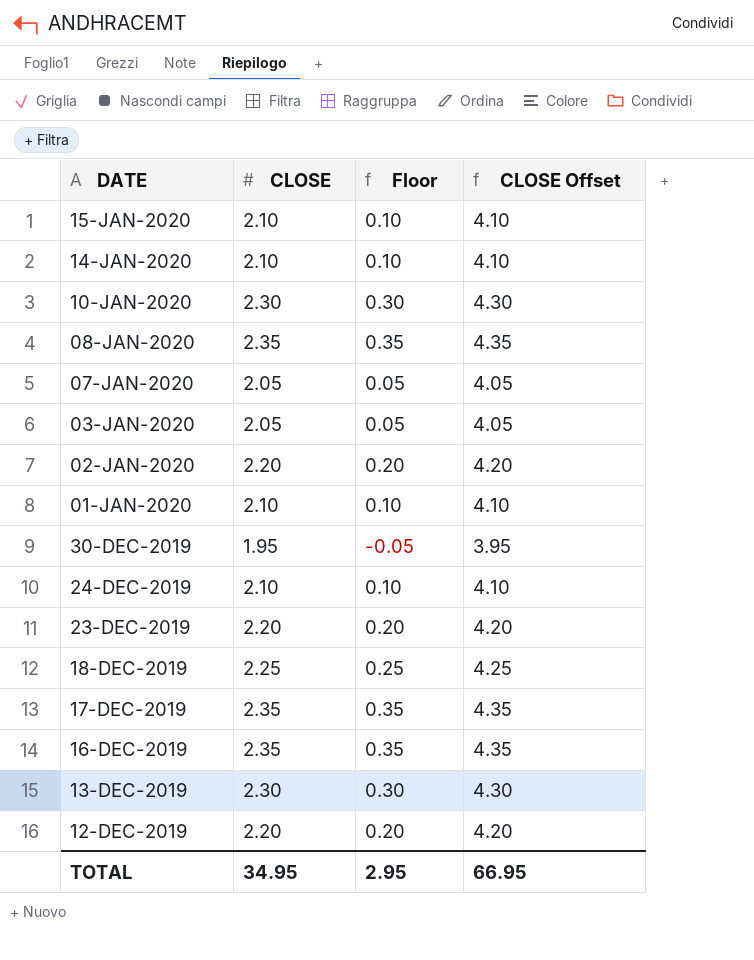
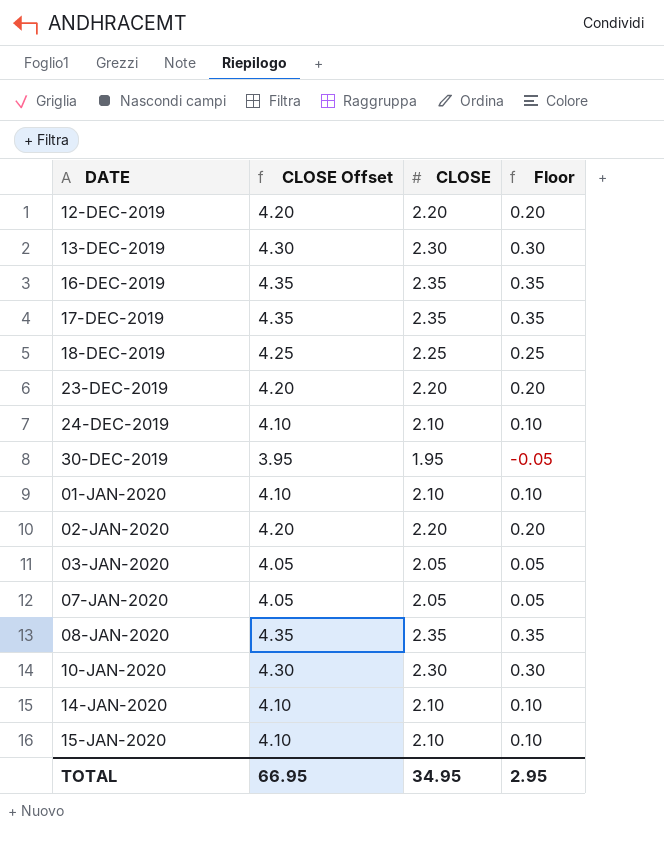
row order: DATE descending -> DATE ascending
column CLOSE Offset | position: 4 -> 2

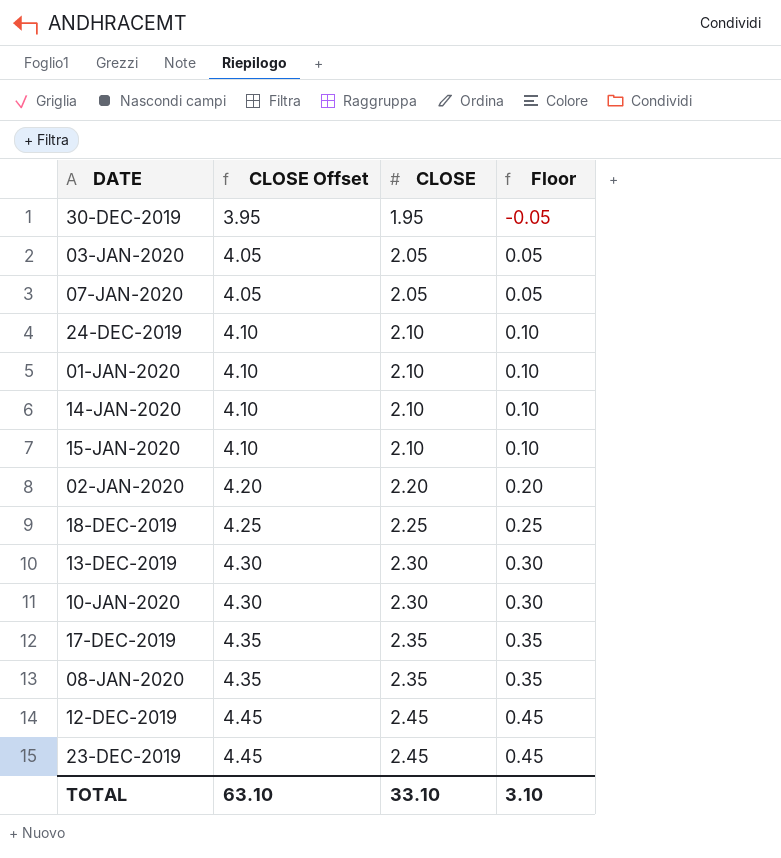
row order: DATE ascending -> CLOSE Offset ascending
row 16-DEC-2019: 4.35 | 2.35 | 0.35 -> none
12-DEC-2019 | CLOSE Offset: 4.20 -> 4.45
12-DEC-2019 | CLOSE: 2.20 -> 2.45
12-DEC-2019 | Floor: 0.20 -> 0.45
23-DEC-2019 | CLOSE Offset: 4.20 -> 4.45
23-DEC-2019 | CLOSE: 2.20 -> 2.45
23-DEC-2019 | Floor: 0.20 -> 0.45
TOTAL | CLOSE Offset: 66.95 -> 63.10
TOTAL | CLOSE: 34.95 -> 33.10
TOTAL | Floor: 2.95 -> 3.10

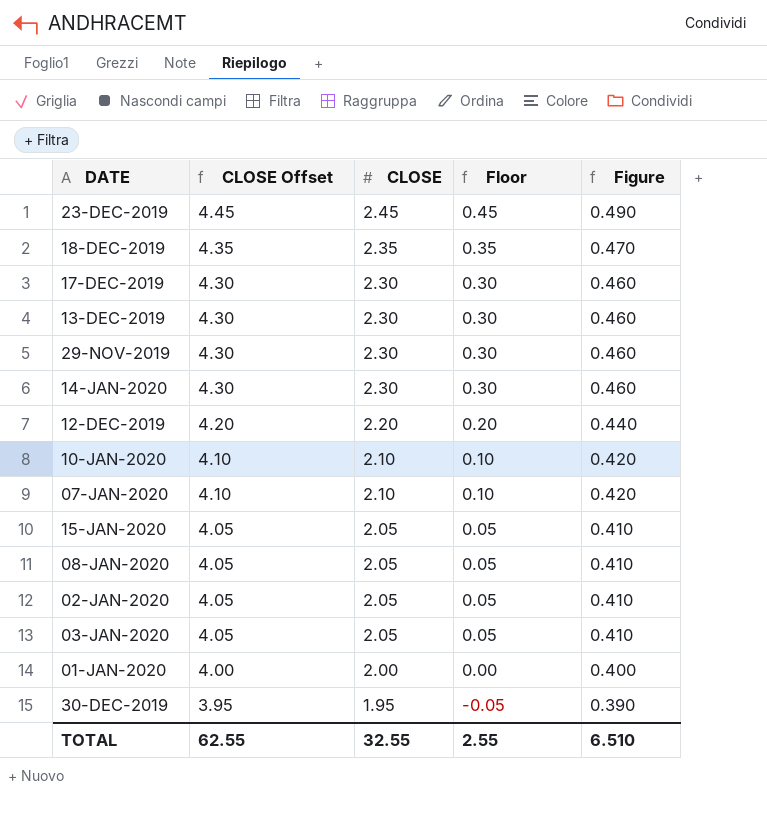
row order: CLOSE Offset ascending -> CLOSE Offset descending
column Figure | formula: none -> [CLOSE] * 0.2
row 24-DEC-2019: 4.10 | 2.10 | 0.10 -> none
18-DEC-2019 | CLOSE Offset: 4.25 -> 4.35
18-DEC-2019 | CLOSE: 2.25 -> 2.35
18-DEC-2019 | Floor: 0.25 -> 0.35
17-DEC-2019 | CLOSE Offset: 4.35 -> 4.30
17-DEC-2019 | CLOSE: 2.35 -> 2.30
17-DEC-2019 | Floor: 0.35 -> 0.30
row 29-NOV-2019: none -> 4.30 | 2.30 | 0.30 | 0.460
14-JAN-2020 | CLOSE Offset: 4.10 -> 4.30
14-JAN-2020 | CLOSE: 2.10 -> 2.30
14-JAN-2020 | Floor: 0.10 -> 0.30
12-DEC-2019 | CLOSE Offset: 4.45 -> 4.20
12-DEC-2019 | CLOSE: 2.45 -> 2.20
12-DEC-2019 | Floor: 0.45 -> 0.20
10-JAN-2020 | CLOSE Offset: 4.30 -> 4.10
10-JAN-2020 | CLOSE: 2.30 -> 2.10
10-JAN-2020 | Floor: 0.30 -> 0.10
07-JAN-2020 | CLOSE Offset: 4.05 -> 4.10
07-JAN-2020 | CLOSE: 2.05 -> 2.10
07-JAN-2020 | Floor: 0.05 -> 0.10
15-JAN-2020 | CLOSE Offset: 4.10 -> 4.05
15-JAN-2020 | CLOSE: 2.10 -> 2.05
15-JAN-2020 | Floor: 0.10 -> 0.05
08-JAN-2020 | CLOSE Offset: 4.35 -> 4.05
08-JAN-2020 | CLOSE: 2.35 -> 2.05
08-JAN-2020 | Floor: 0.35 -> 0.05
02-JAN-2020 | CLOSE Offset: 4.20 -> 4.05
02-JAN-2020 | CLOSE: 2.20 -> 2.05
02-JAN-2020 | Floor: 0.20 -> 0.05
01-JAN-2020 | CLOSE Offset: 4.10 -> 4.00
01-JAN-2020 | CLOSE: 2.10 -> 2.00
01-JAN-2020 | Floor: 0.10 -> 0.00
TOTAL | CLOSE Offset: 63.10 -> 62.55
TOTAL | CLOSE: 33.10 -> 32.55
TOTAL | Floor: 3.10 -> 2.55

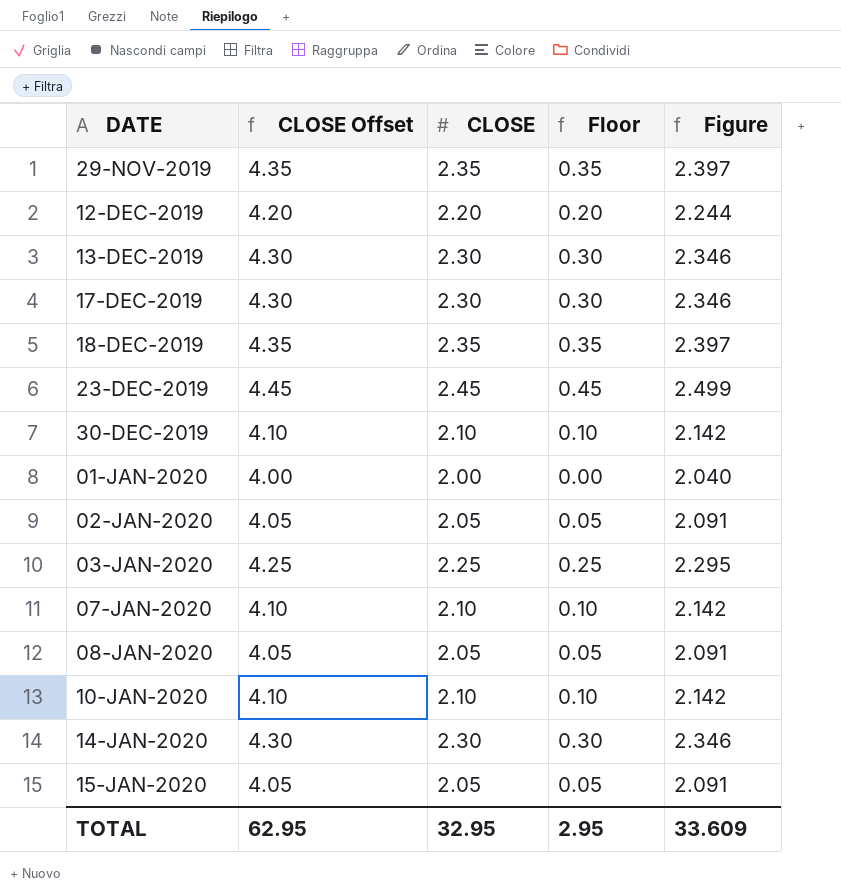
row order: CLOSE Offset descending -> DATE ascending
column Figure | formula: [CLOSE] * 0.2 -> [CLOSE] * 1.02
29-NOV-2019 | CLOSE Offset: 4.30 -> 4.35
29-NOV-2019 | CLOSE: 2.30 -> 2.35
29-NOV-2019 | Floor: 0.30 -> 0.35
30-DEC-2019 | CLOSE Offset: 3.95 -> 4.10
30-DEC-2019 | CLOSE: 1.95 -> 2.10
30-DEC-2019 | Floor: -0.05 -> 0.10
03-JAN-2020 | CLOSE Offset: 4.05 -> 4.25
03-JAN-2020 | CLOSE: 2.05 -> 2.25
03-JAN-2020 | Floor: 0.05 -> 0.25
TOTAL | CLOSE Offset: 62.55 -> 62.95
TOTAL | CLOSE: 32.55 -> 32.95
TOTAL | Floor: 2.55 -> 2.95
TOTAL | Figure: 6.510 -> 33.609

